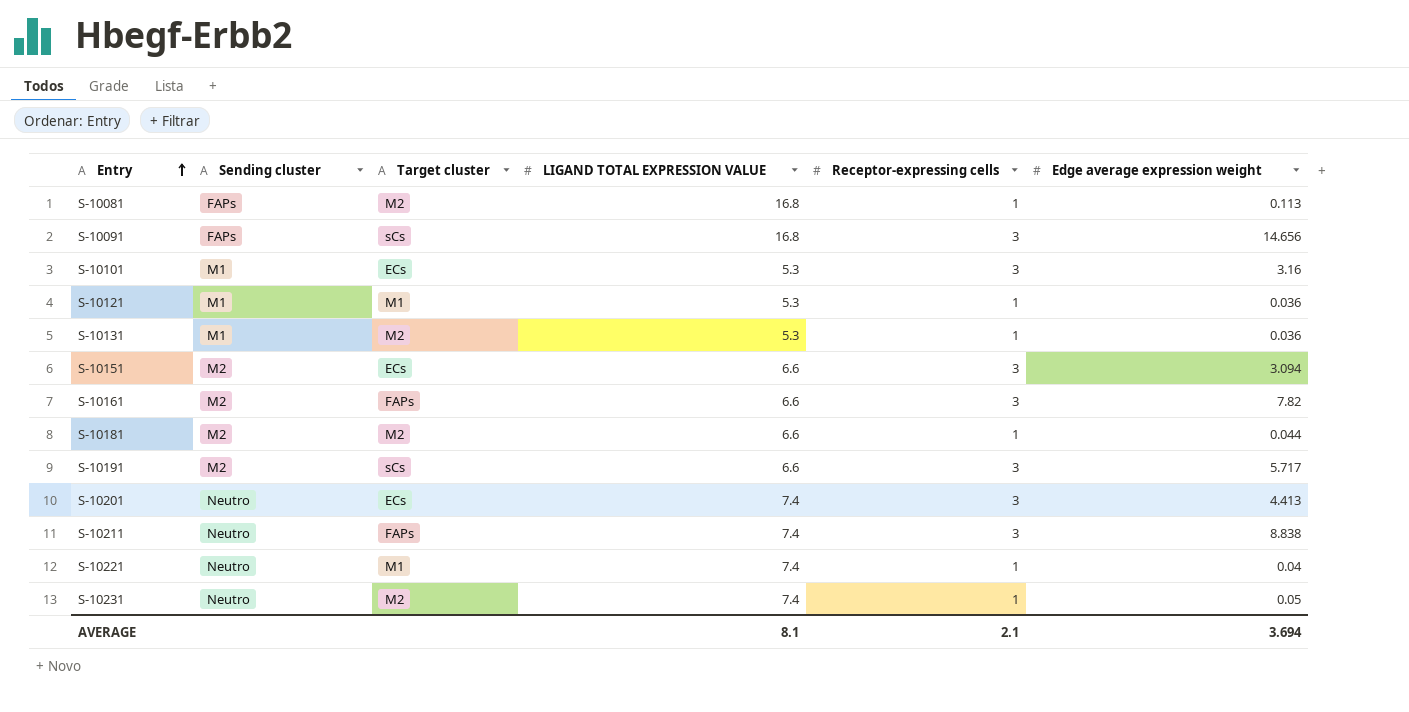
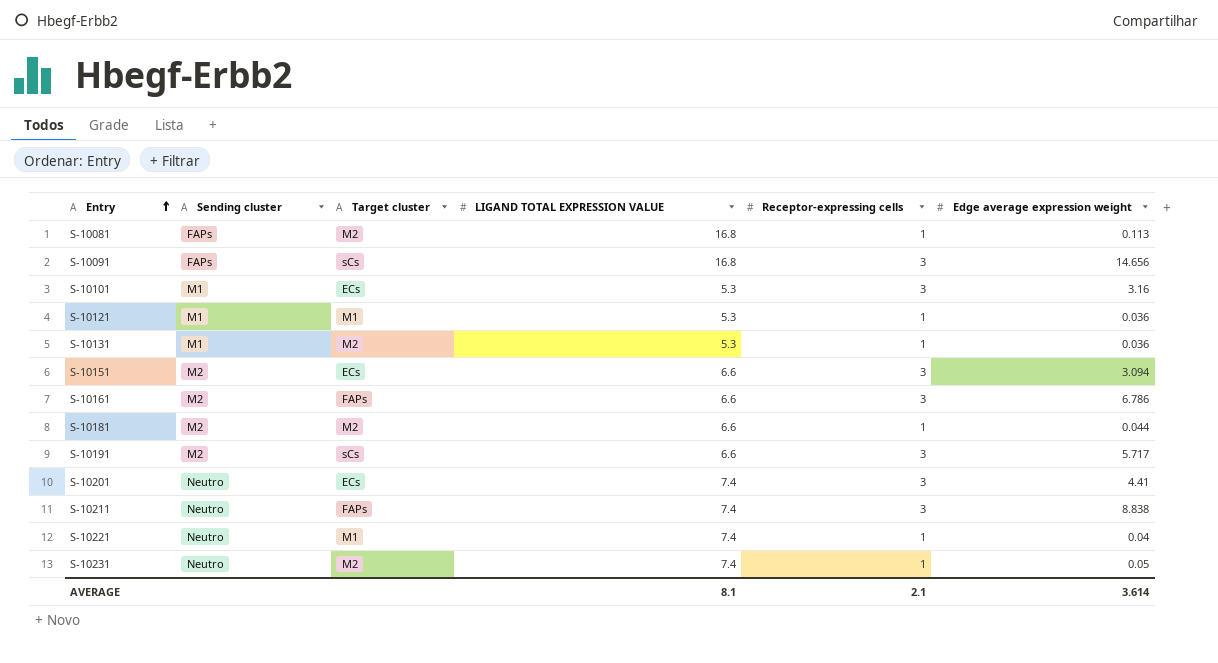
S-10161 | Edge average expression weight: 7.82 -> 6.786
S-10201 | Edge average expression weight: 4.413 -> 4.41
AVERAGE | Edge average expression weight: 3.694 -> 3.614

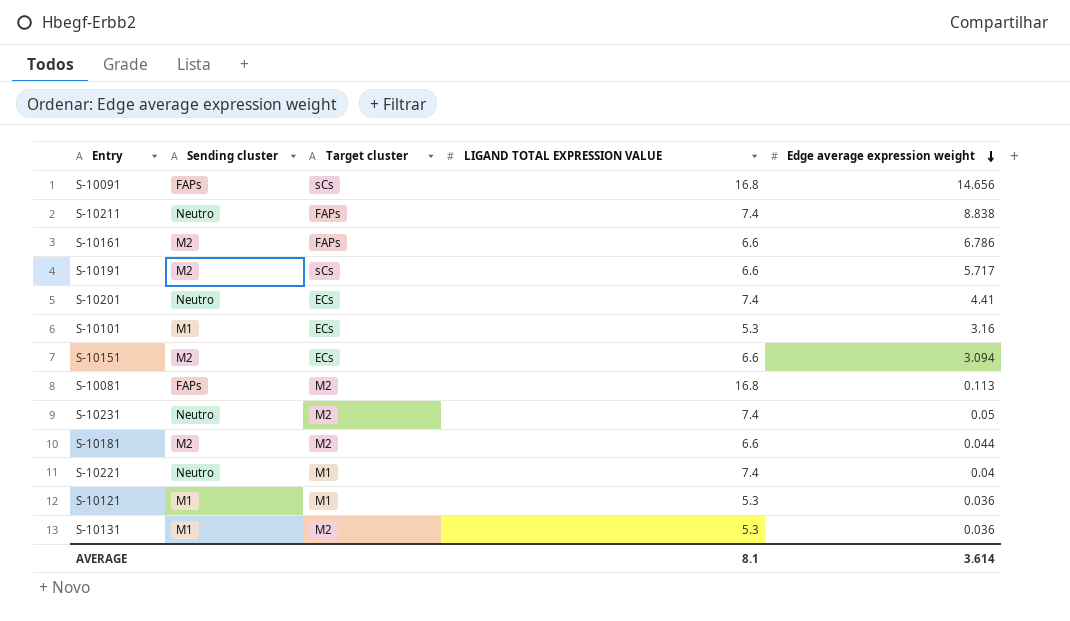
row order: Entry ascending -> Edge average expression weight descending
column Receptor-expressing cells | position: 5 -> none

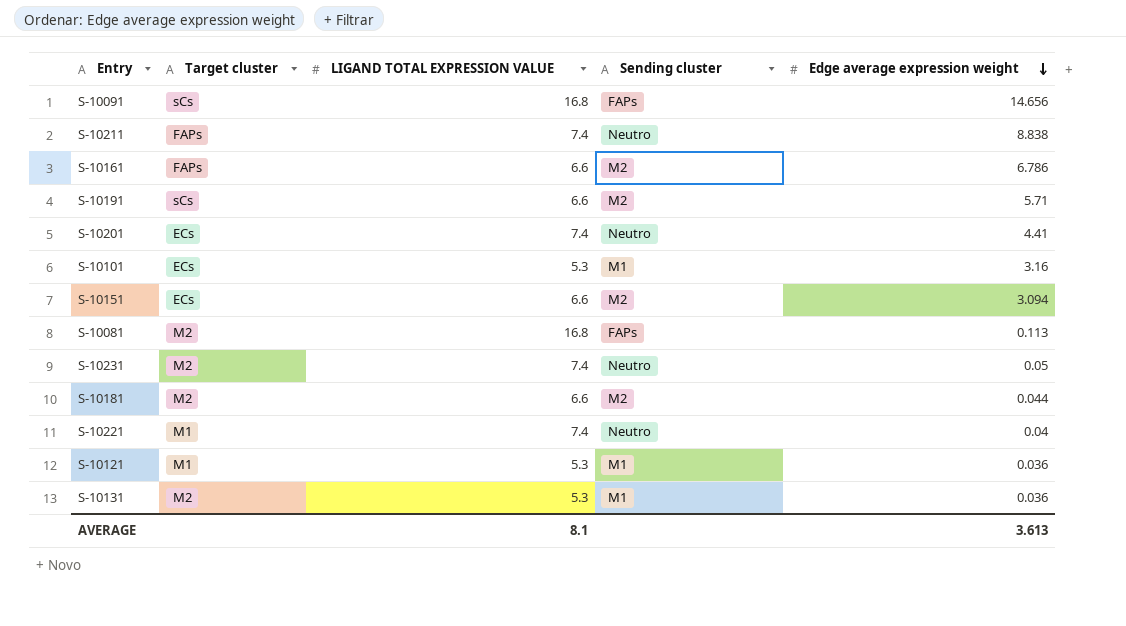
column Sending cluster | position: 2 -> 4
S-10191 | Edge average expression weight: 5.717 -> 5.71
AVERAGE | Edge average expression weight: 3.614 -> 3.613

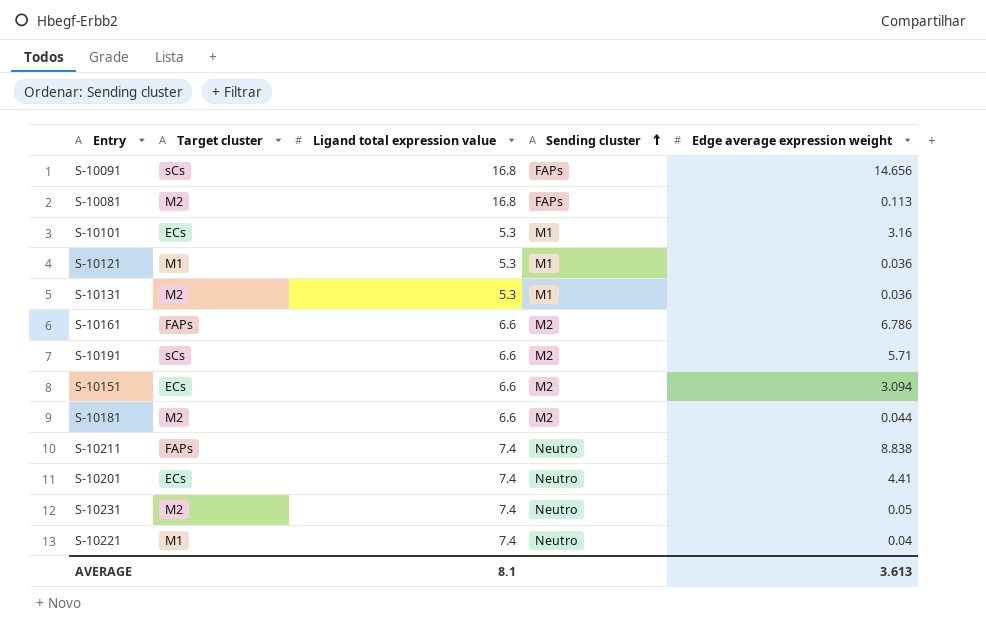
row order: Edge average expression weight descending -> Sending cluster ascending
column name: LIGAND TOTAL EXPRESSION VALUE -> Ligand total expression value

